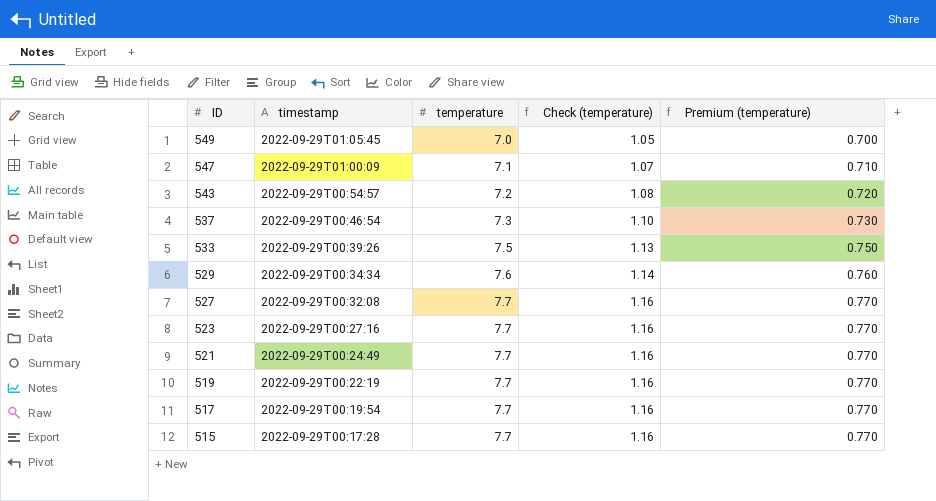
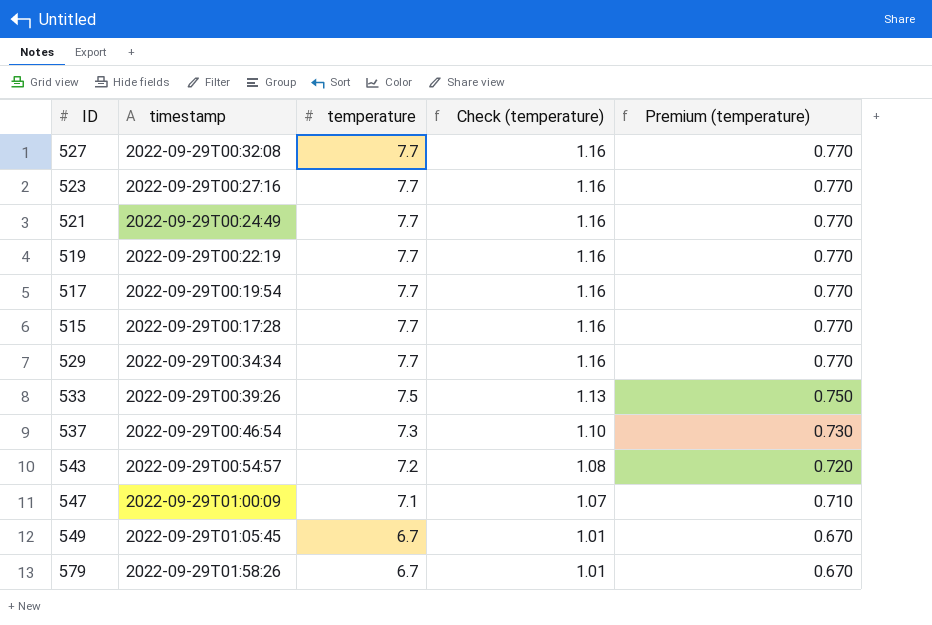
row order: ID descending -> temperature descending
529 | temperature: 7.6 -> 7.7
529 | Check (temperature): 1.14 -> 1.16
529 | Premium (temperature): 0.760 -> 0.770
549 | temperature: 7.0 -> 6.7
549 | Check (temperature): 1.05 -> 1.01
549 | Premium (temperature): 0.700 -> 0.670
row 579: none -> 2022-09-29T01:58:26 | 6.7 | 1.01 | 0.670

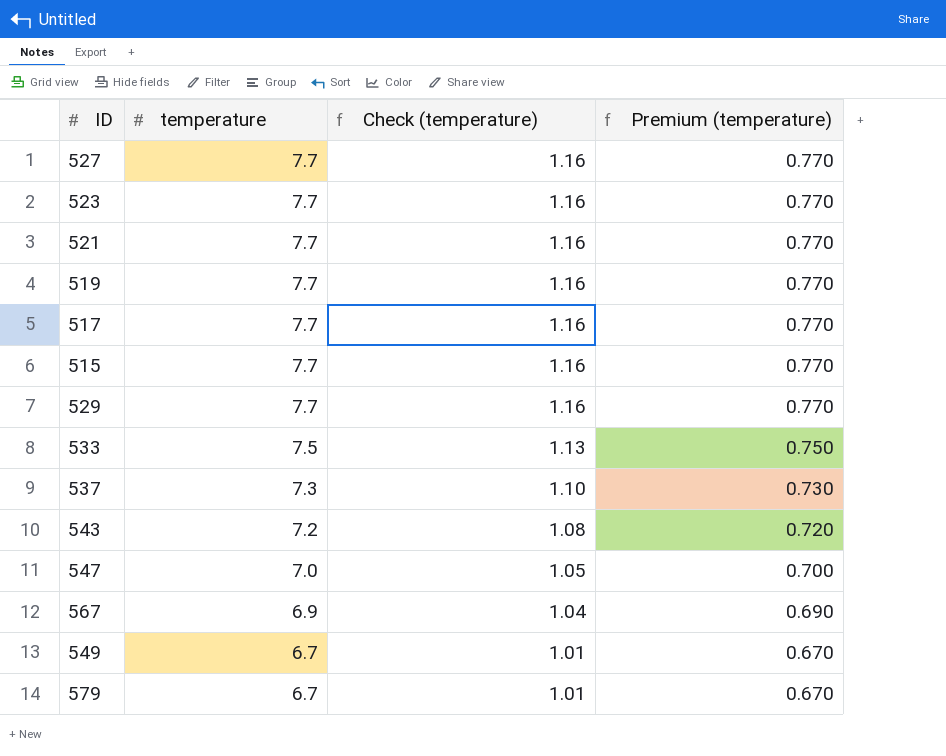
column timestamp | position: 2 -> none
547 | temperature: 7.1 -> 7.0
547 | Check (temperature): 1.07 -> 1.05
547 | Premium (temperature): 0.710 -> 0.700
row 567: none -> 6.9 | 1.04 | 0.690

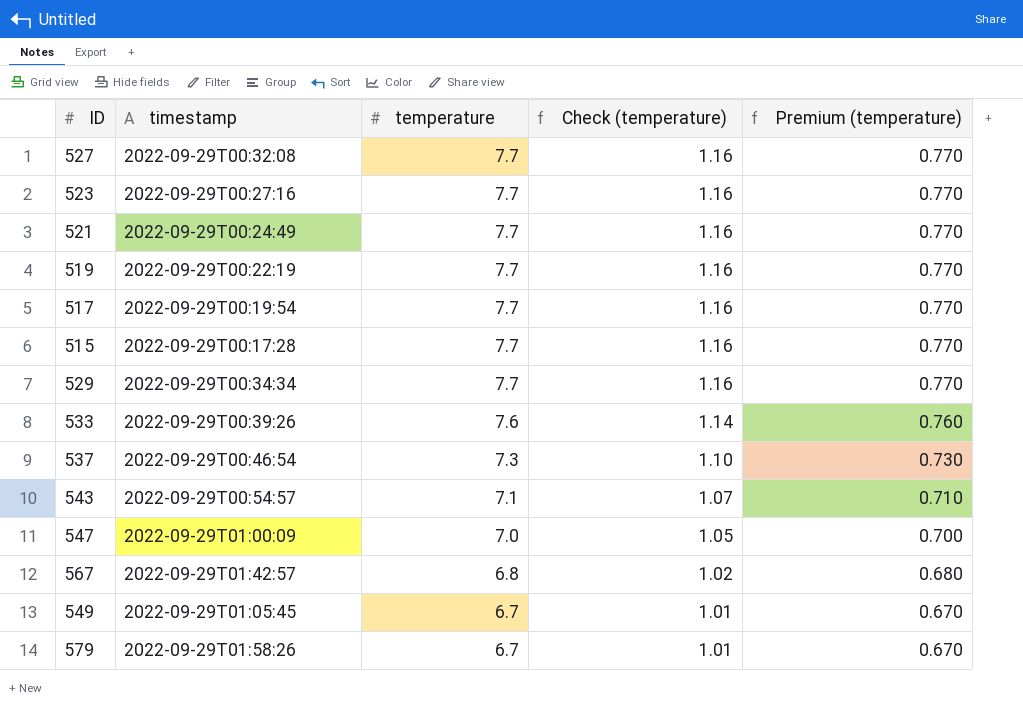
column timestamp | position: none -> 2
533 | temperature: 7.5 -> 7.6
533 | Check (temperature): 1.13 -> 1.14
533 | Premium (temperature): 0.750 -> 0.760
543 | temperature: 7.2 -> 7.1
543 | Check (temperature): 1.08 -> 1.07
543 | Premium (temperature): 0.720 -> 0.710
567 | temperature: 6.9 -> 6.8
567 | Check (temperature): 1.04 -> 1.02
567 | Premium (temperature): 0.690 -> 0.680

